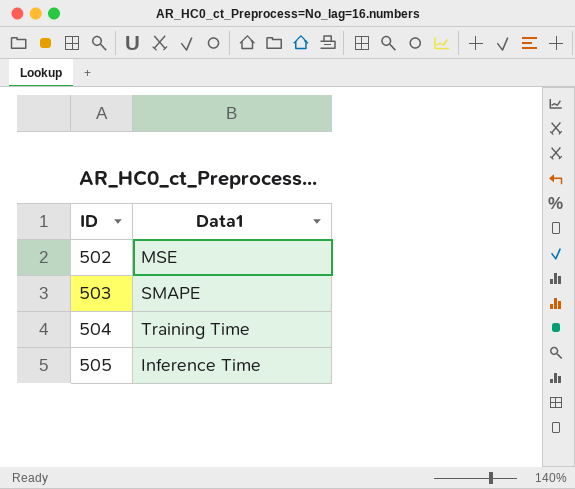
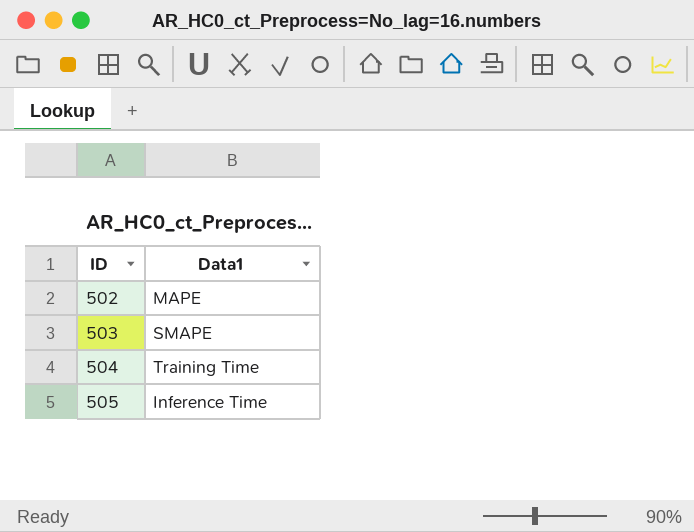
502 | Data1: MSE -> MAPE

